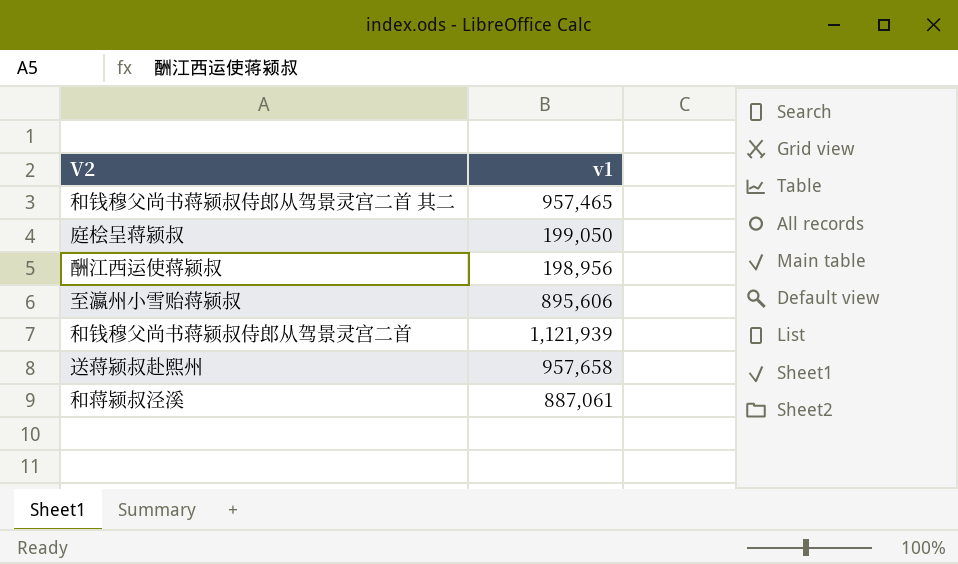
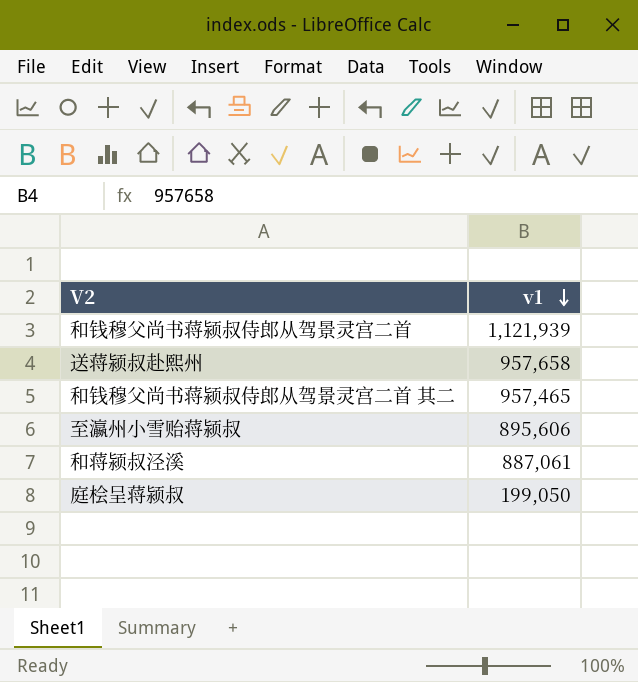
row order: none -> v1 descending
row 酬江西运使蒋颍叔: 198,956 -> none

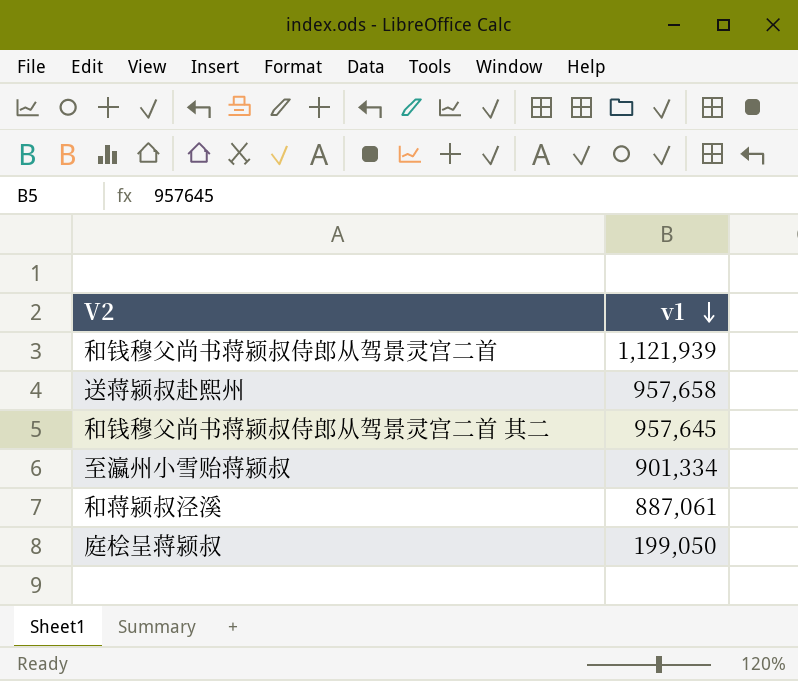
和钱穆父尚书蒋颍叔侍郎从驾景灵宫二首 其二 | v1: 957,465 -> 957,645
至瀛州小雪贻蒋颍叔 | v1: 895,606 -> 901,334

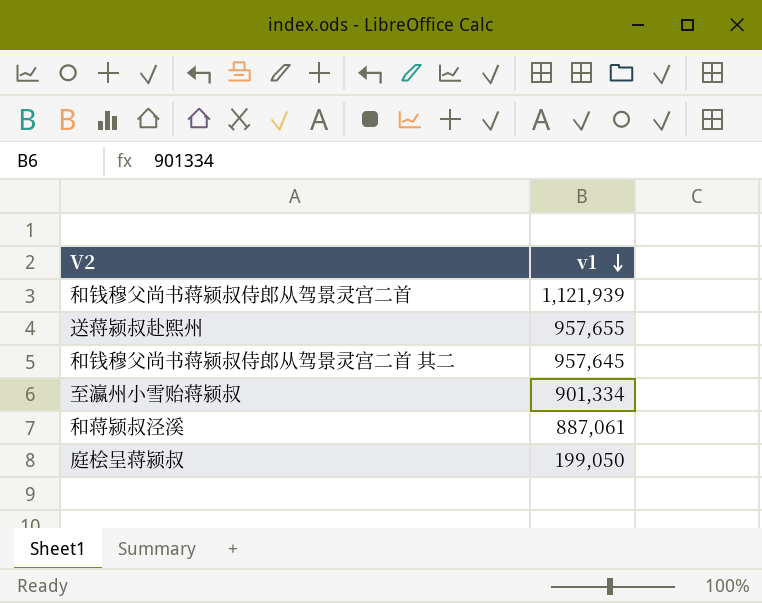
送蒋颍叔赴熙州 | v1: 957,658 -> 957,655

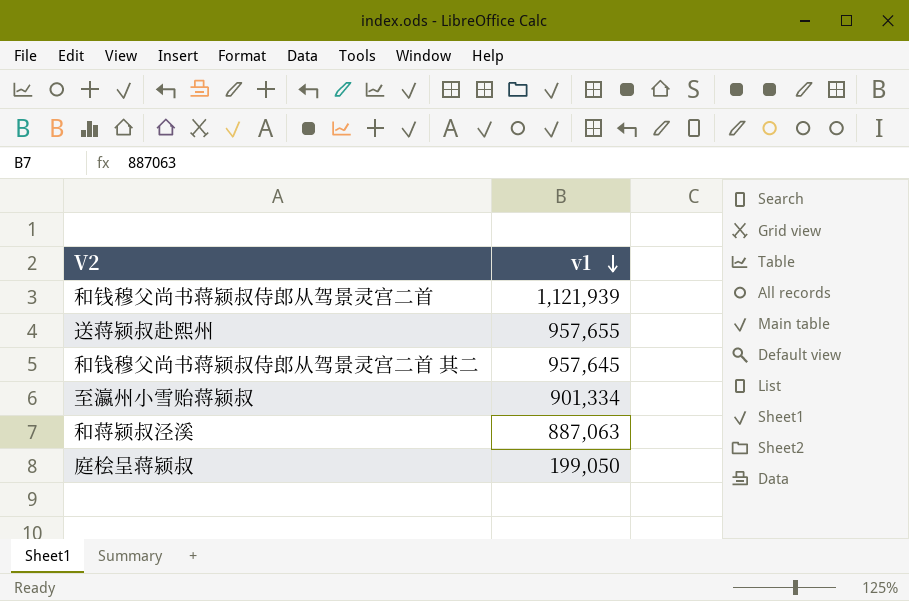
和蒋颍叔泾溪 | v1: 887,061 -> 887,063

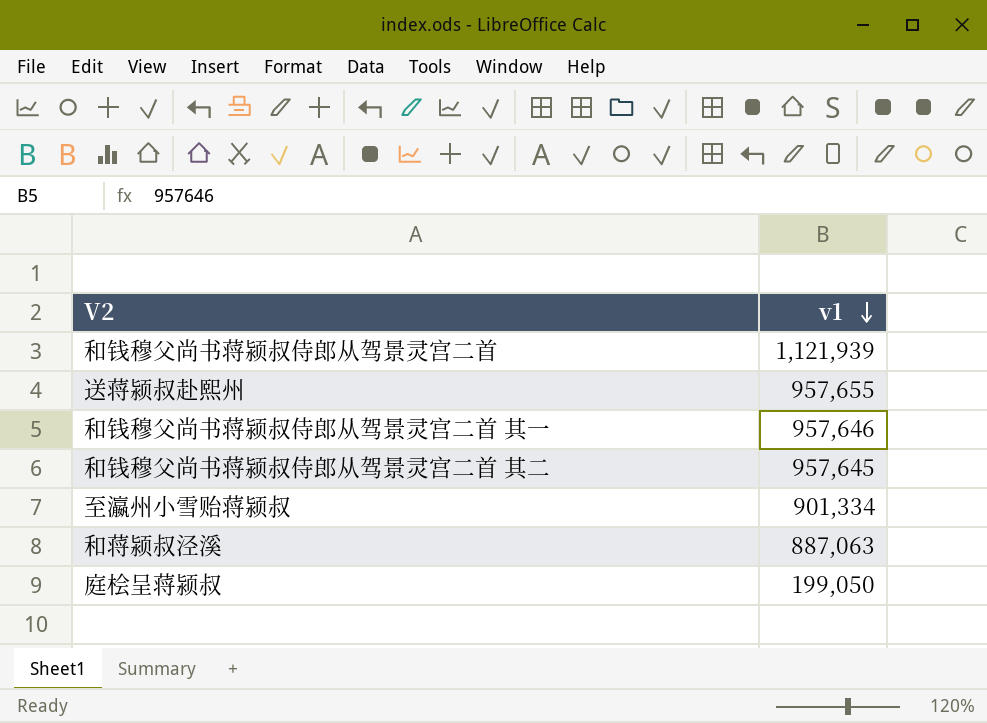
row 和钱穆父尚书蒋颍叔侍郎从驾景灵宫二首 其一: none -> 957,646

